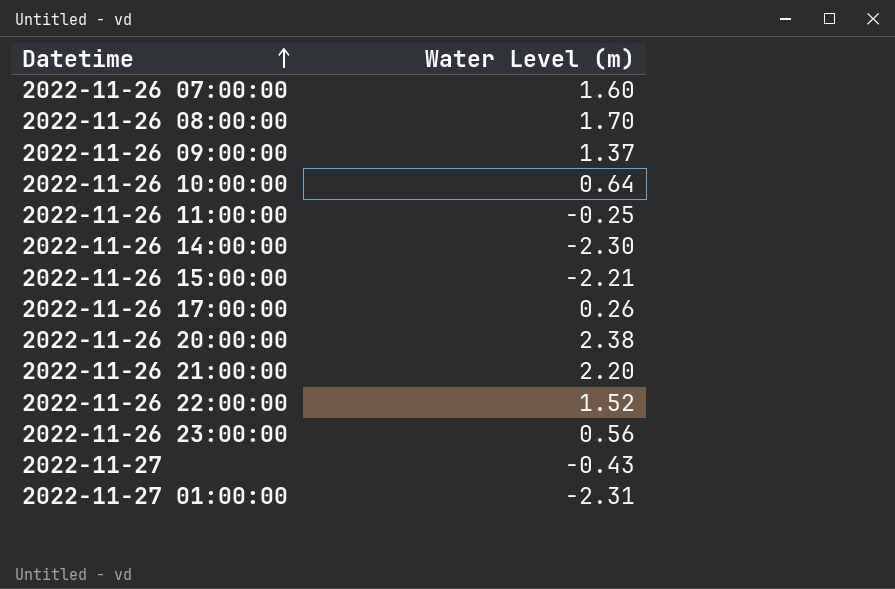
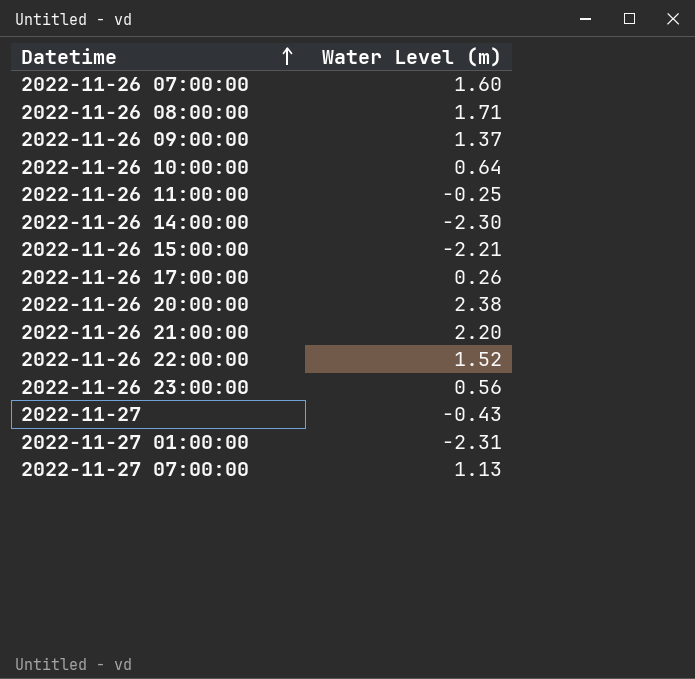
2022-11-26 08:00:00 | Water Level (m): 1.70 -> 1.71
row 2022-11-27 07:00:00: none -> 1.13

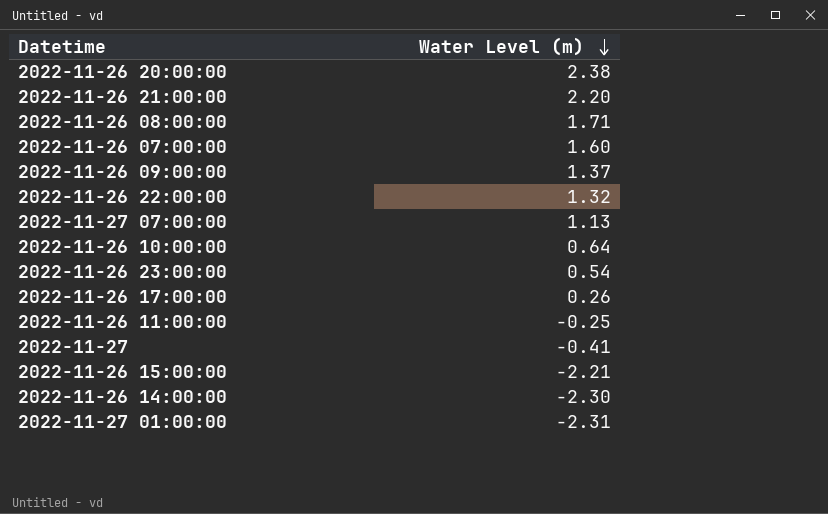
row order: Datetime ascending -> Water Level (m) descending
2022-11-26 22:00:00 | Water Level (m): 1.52 -> 1.32
2022-11-26 23:00:00 | Water Level (m): 0.56 -> 0.54
2022-11-27 | Water Level (m): -0.43 -> -0.41

